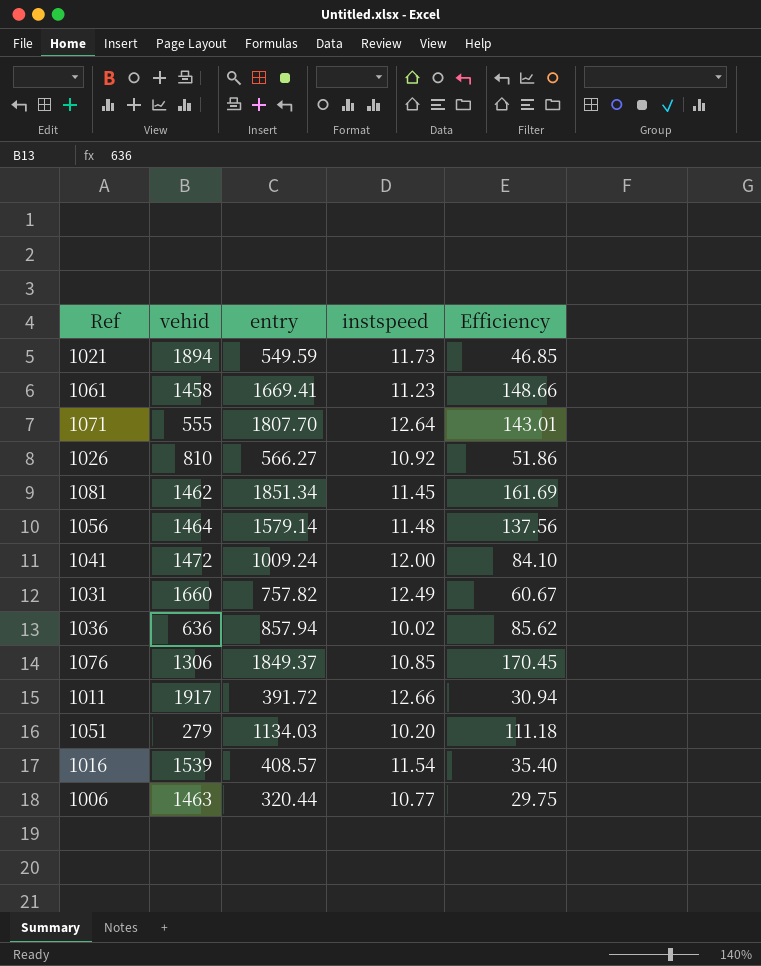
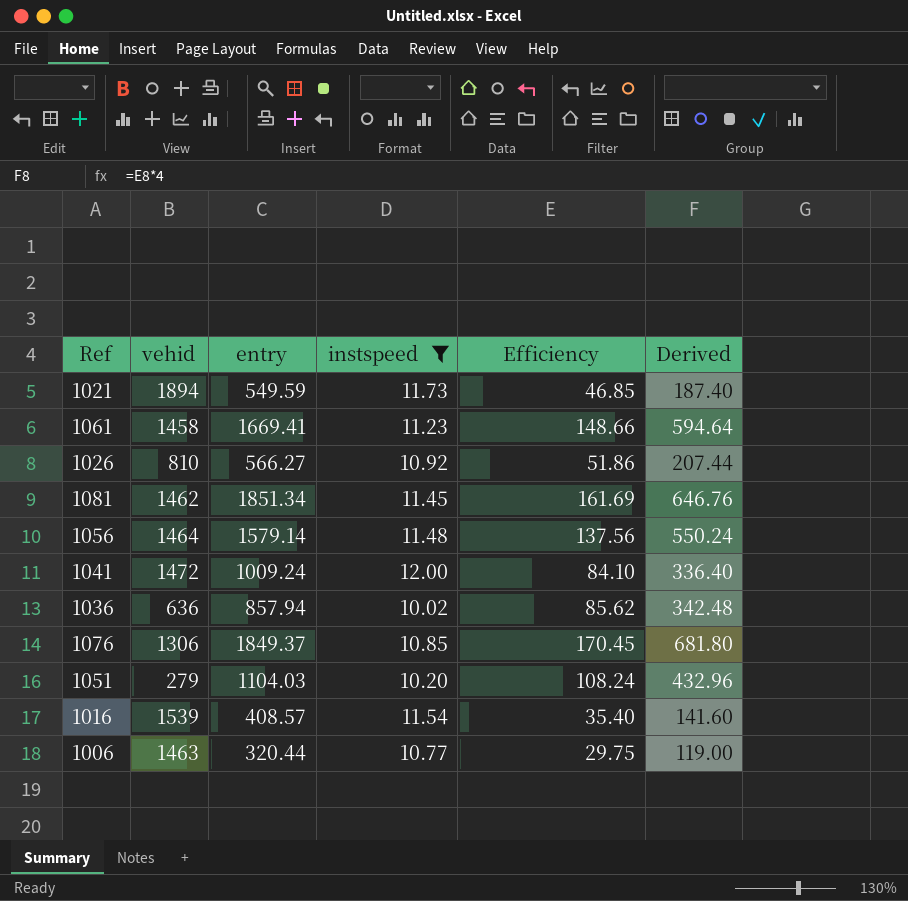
filter: none -> instspeed <= 12.00
column Derived | formula: none -> [Efficiency] * 4
1051 | entry: 1134.03 -> 1104.03
1051 | Efficiency: 111.18 -> 108.24

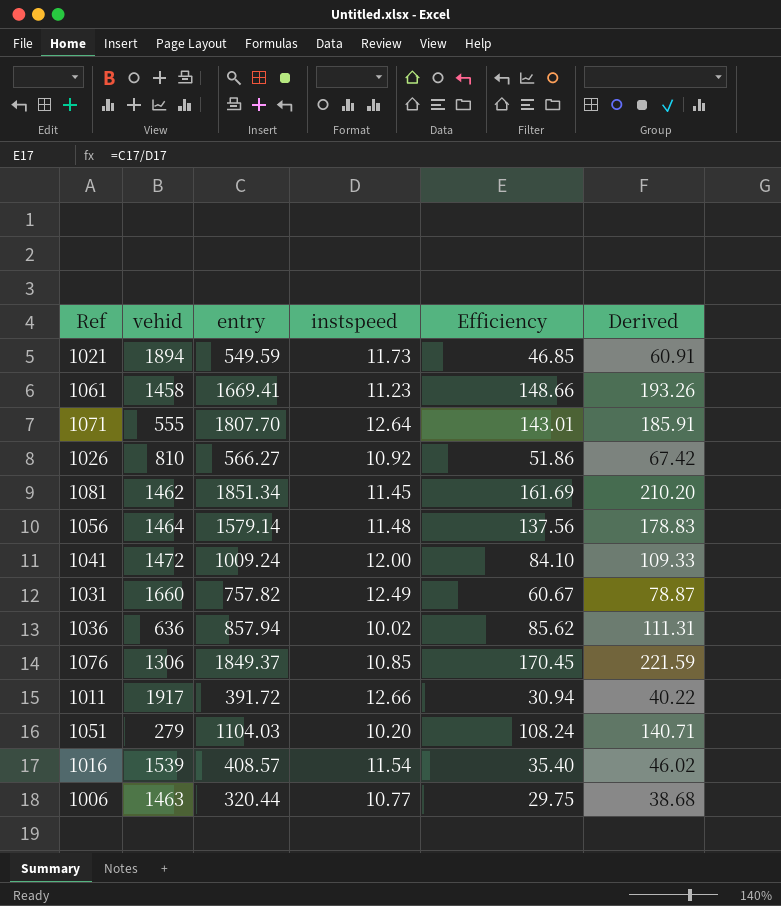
filter: instspeed <= 12.00 -> none
column Derived | formula: [Efficiency] * 4 -> [Efficiency] * 1.3

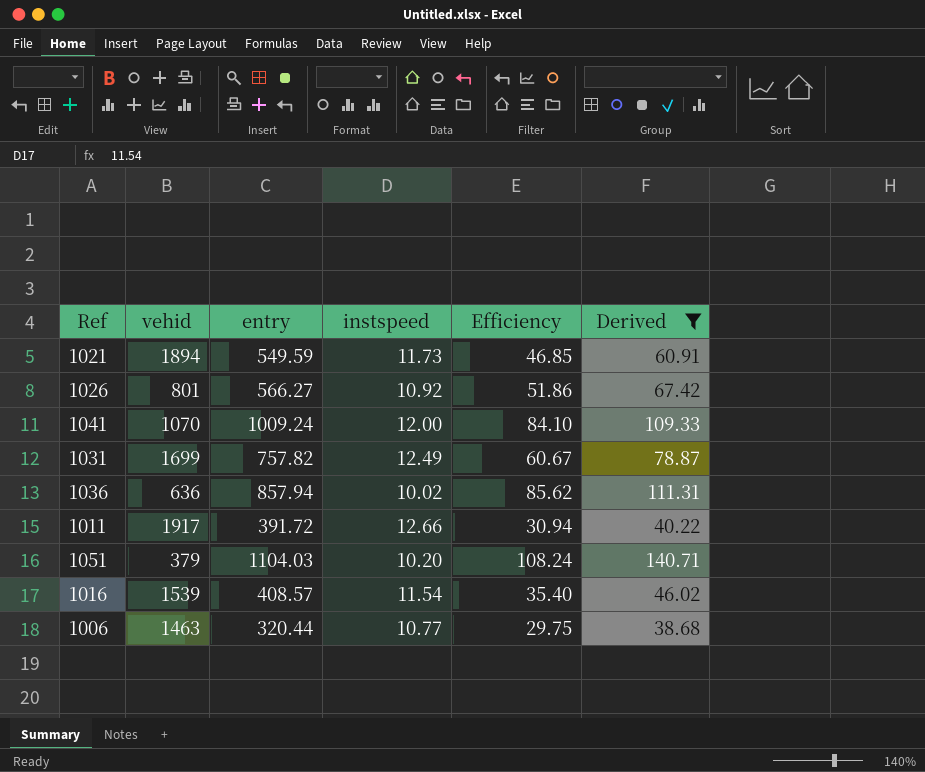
filter: none -> Derived <= 140.71
1026 | vehid: 810 -> 801
1041 | vehid: 1472 -> 1070
1031 | vehid: 1660 -> 1699
1051 | vehid: 279 -> 379

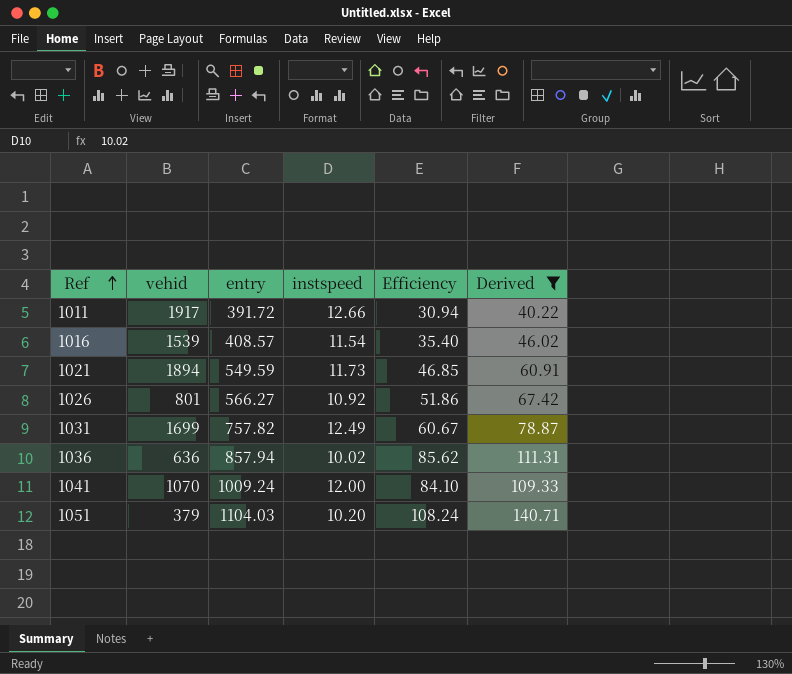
row order: none -> Ref ascending
row 1006: 1463 | 320.44 | 10.77 | 29.75 | 38.68 -> none

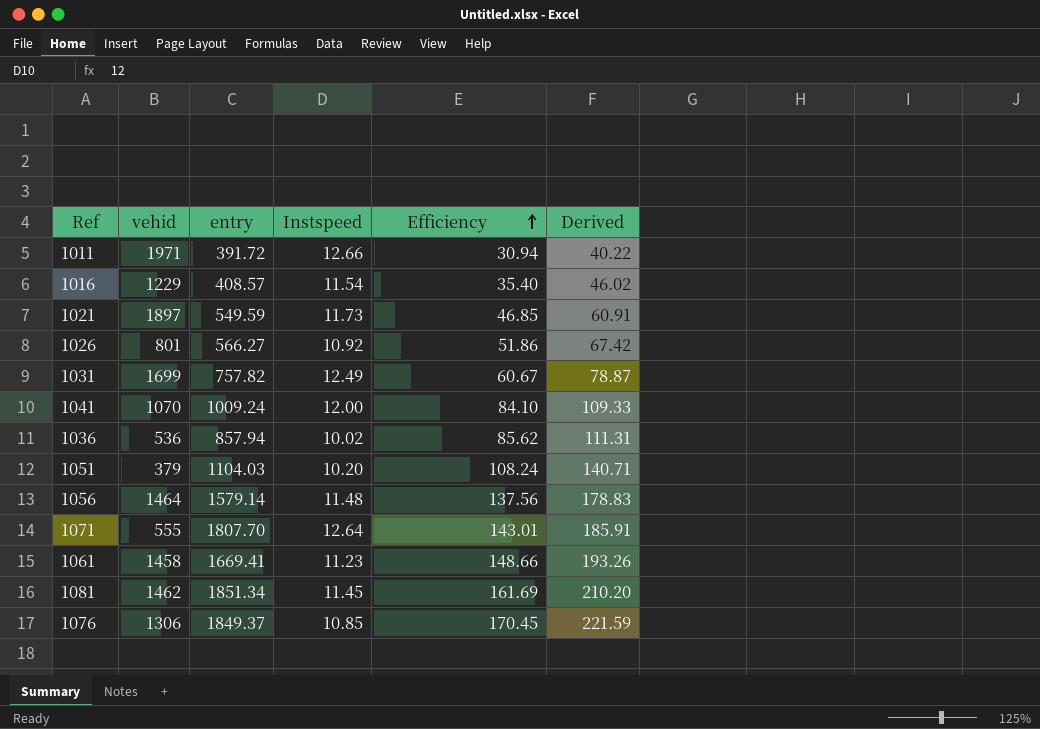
filter: Derived <= 140.71 -> none
row order: Ref ascending -> Efficiency ascending
column name: instspeed -> Instspeed
1011 | vehid: 1917 -> 1971
1016 | vehid: 1539 -> 1229
1021 | vehid: 1894 -> 1897
1036 | vehid: 636 -> 536

